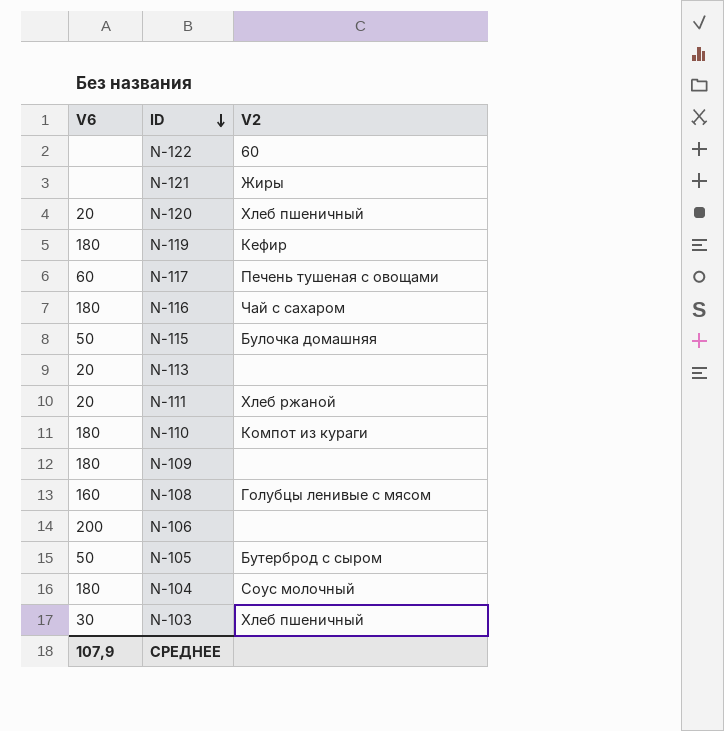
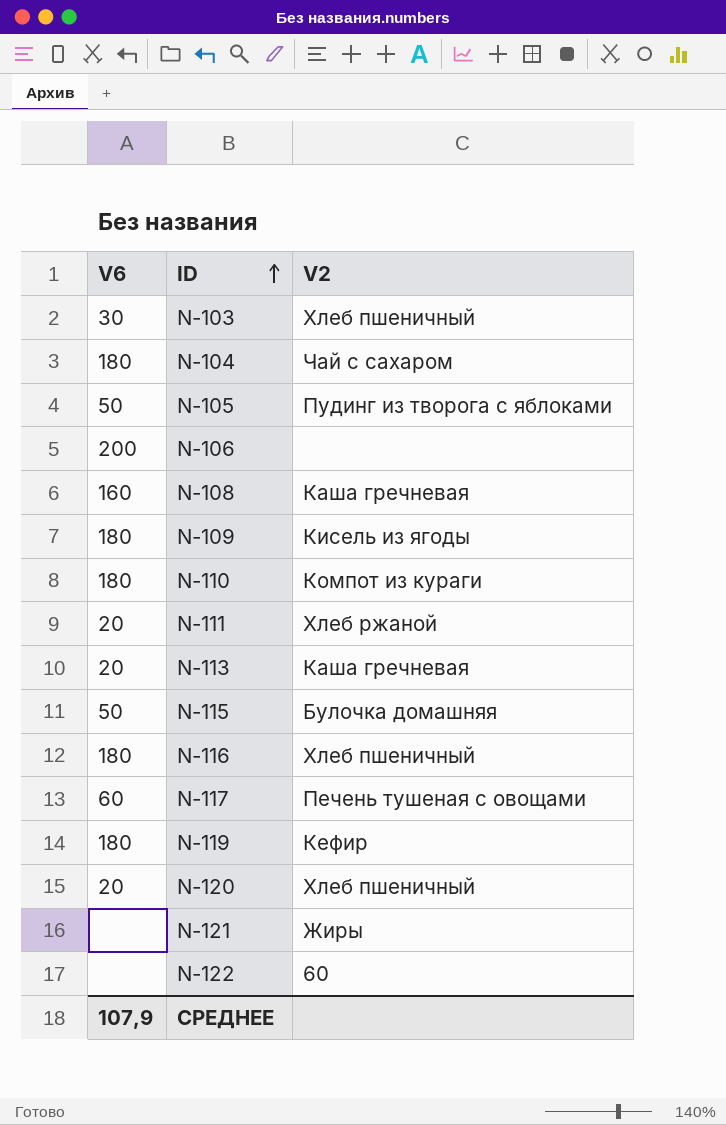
row order: ID descending -> ID ascending
N-104 | V2: Соус молочный -> Чай с сахаром
N-105 | V2: Бутерброд с сыром -> Пудинг из творога с яблоками
N-108 | V2: Голубцы ленивые с мясом -> Каша гречневая
N-109 | V2: none -> Кисель из ягоды
N-113 | V2: none -> Каша гречневая
N-116 | V2: Чай с сахаром -> Хлеб пшеничный

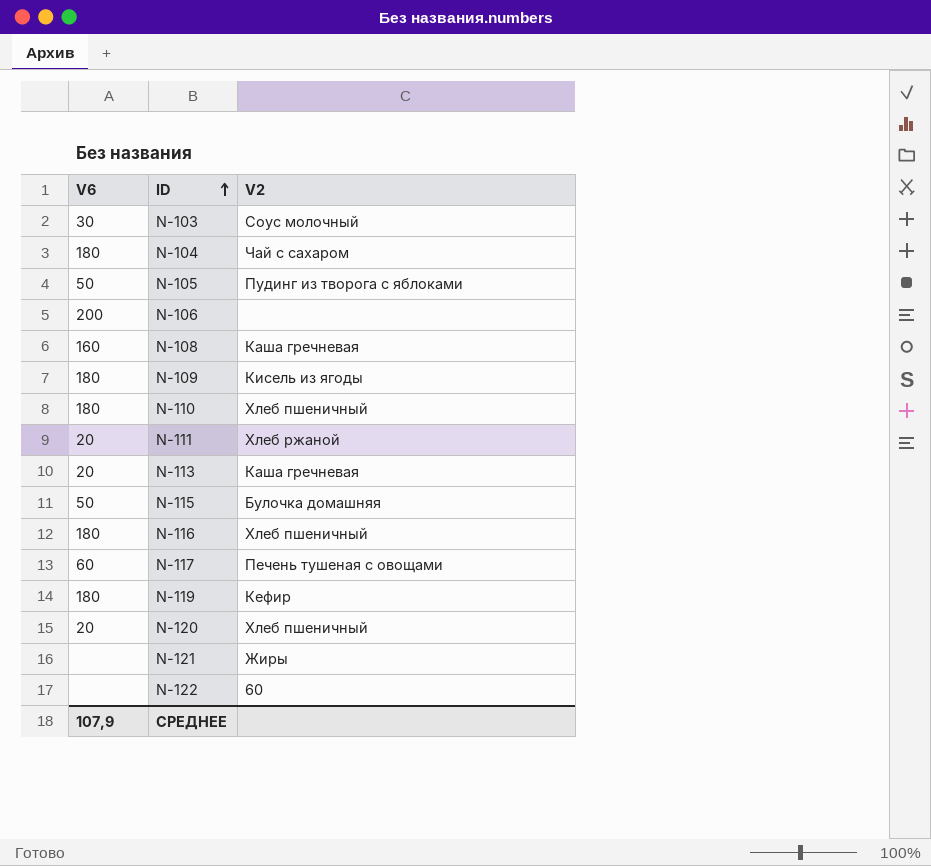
N-103 | V2: Хлеб пшеничный -> Соус молочный
N-110 | V2: Компот из кураги -> Хлеб пшеничный

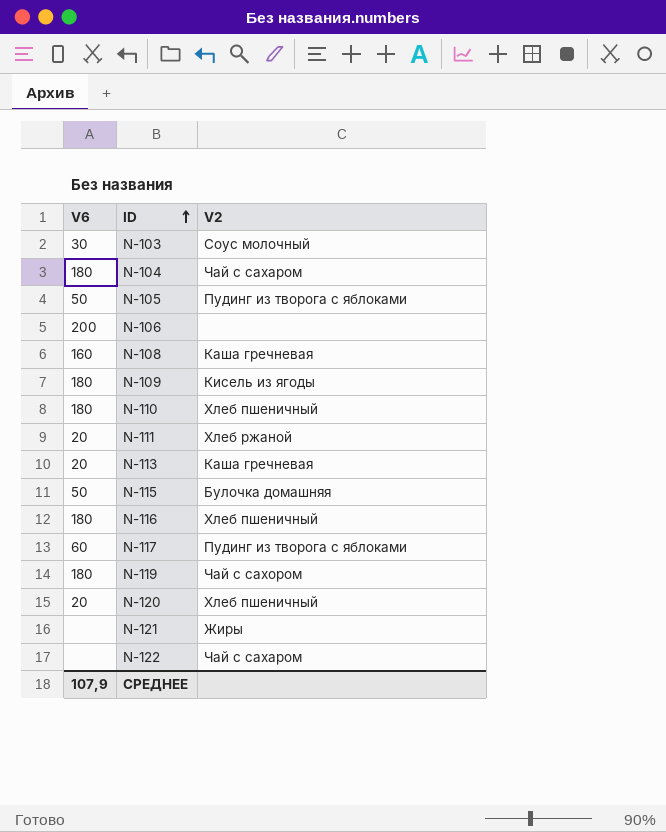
N-117 | V2: Печень тушеная с овощами -> Пудинг из творога с яблоками
N-119 | V2: Кефир -> Чай с сахором
N-122 | V2: 60 -> Чай с сахаром

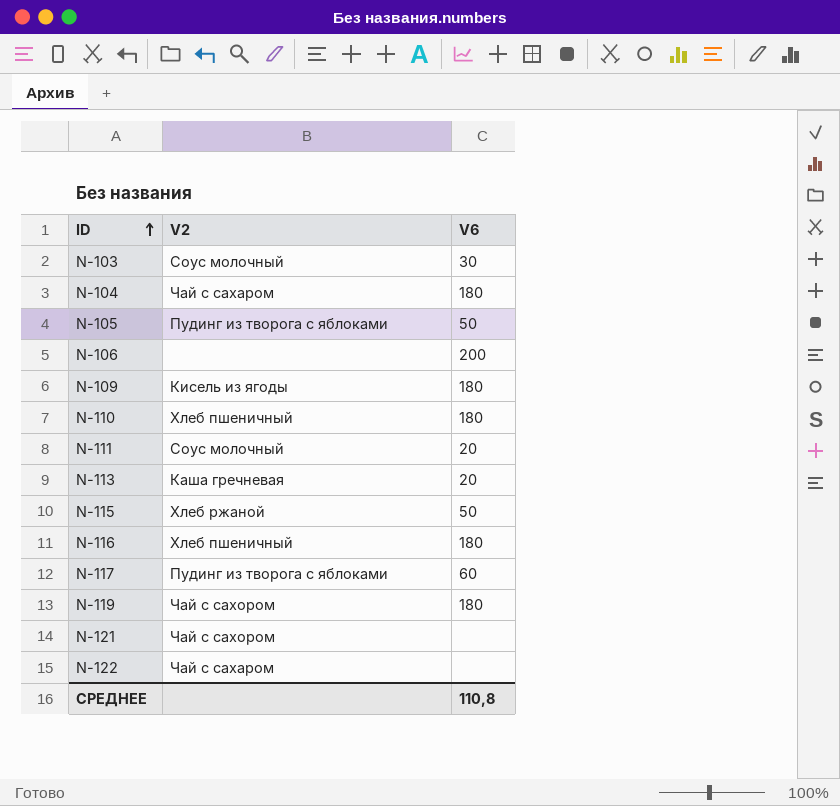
column V6 | position: 1 -> 3
row N-108: 160 | Каша гречневая -> none
row N-120: 20 | Хлеб пшеничный -> none
N-111 | V2: Хлеб ржаной -> Соус молочный
N-115 | V2: Булочка домашняя -> Хлеб ржаной
N-121 | V2: Жиры -> Чай с сахором
СРЕДНЕЕ | V6: 107,9 -> 110,8

